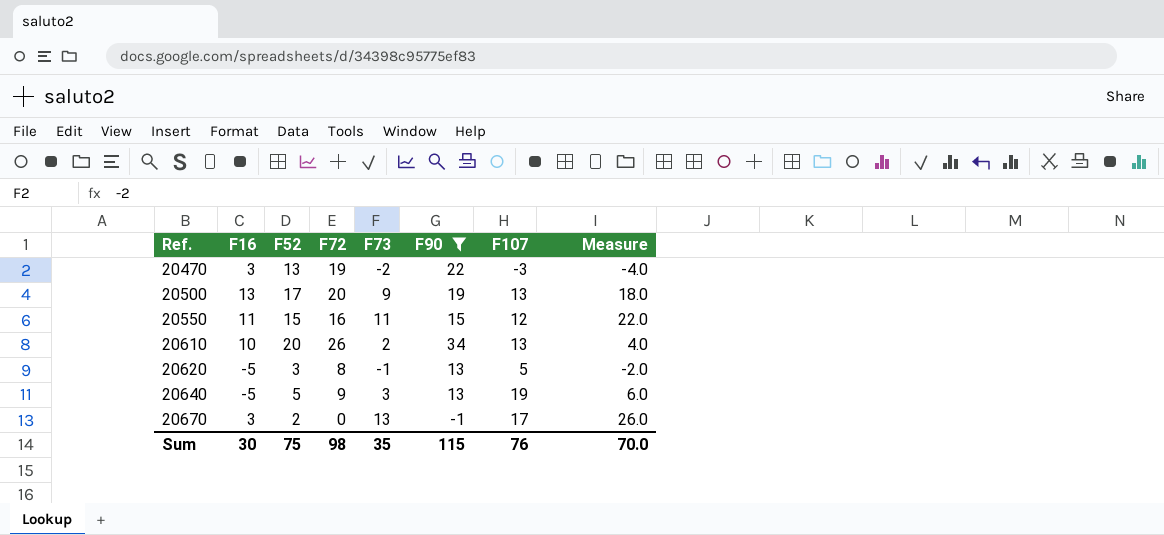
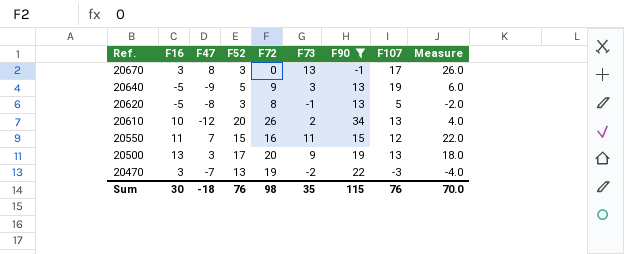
row order: Ref. ascending -> Ref. descending
column F47 | position: none -> 3
20670 | F52: 2 -> 3
Sum | F52: 75 -> 76

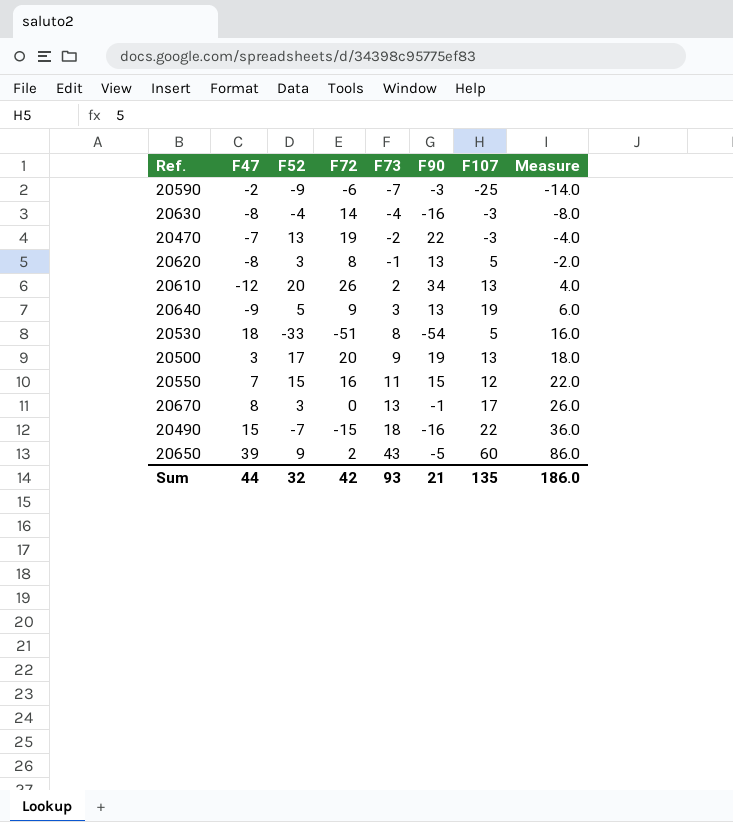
filter: F90 >= -1 -> none
row order: Ref. descending -> F73 ascending
column F16 | position: 2 -> none
Sum | F47: -18 -> 44
Sum | F52: 76 -> 32
Sum | F72: 98 -> 42
Sum | F73: 35 -> 93
Sum | F90: 115 -> 21
Sum | F107: 76 -> 135
Sum | Measure: 70.0 -> 186.0

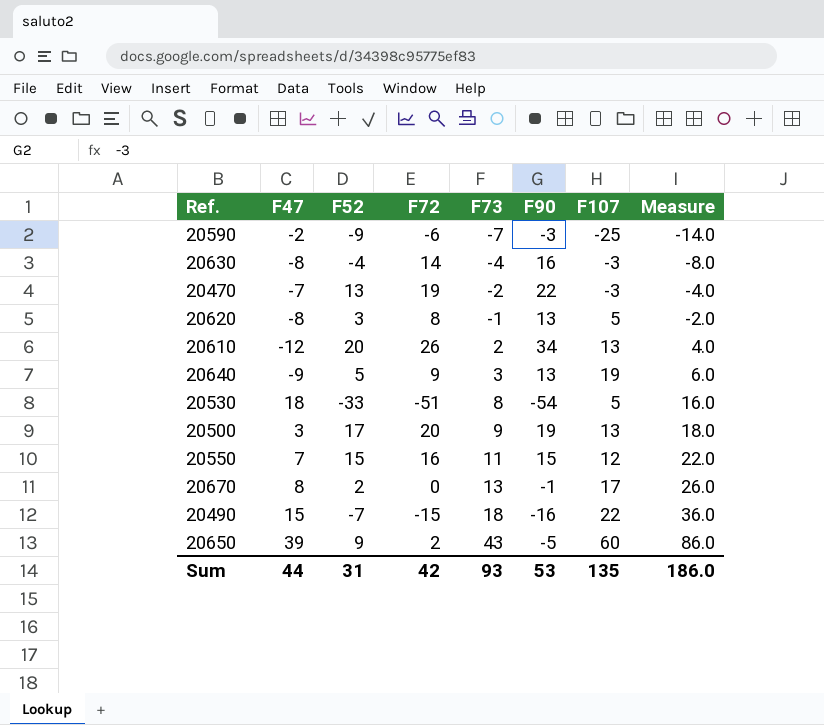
20630 | F90: -16 -> 16
20670 | F52: 3 -> 2
Sum | F52: 32 -> 31
Sum | F90: 21 -> 53

